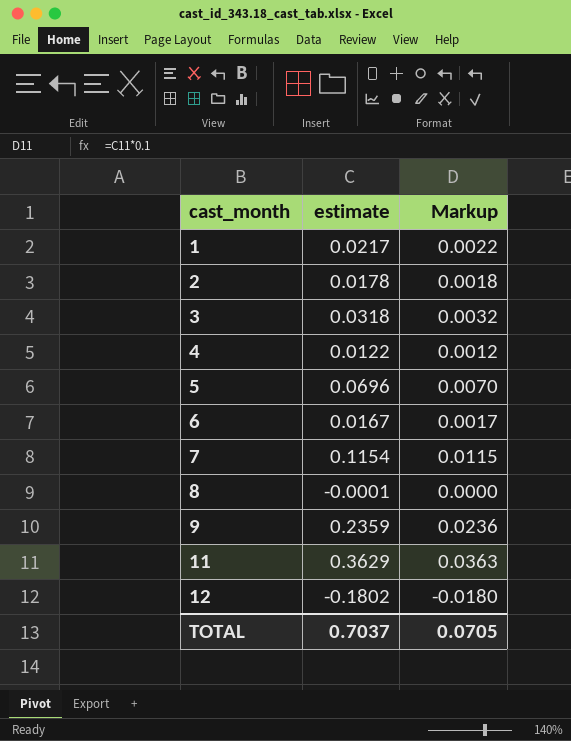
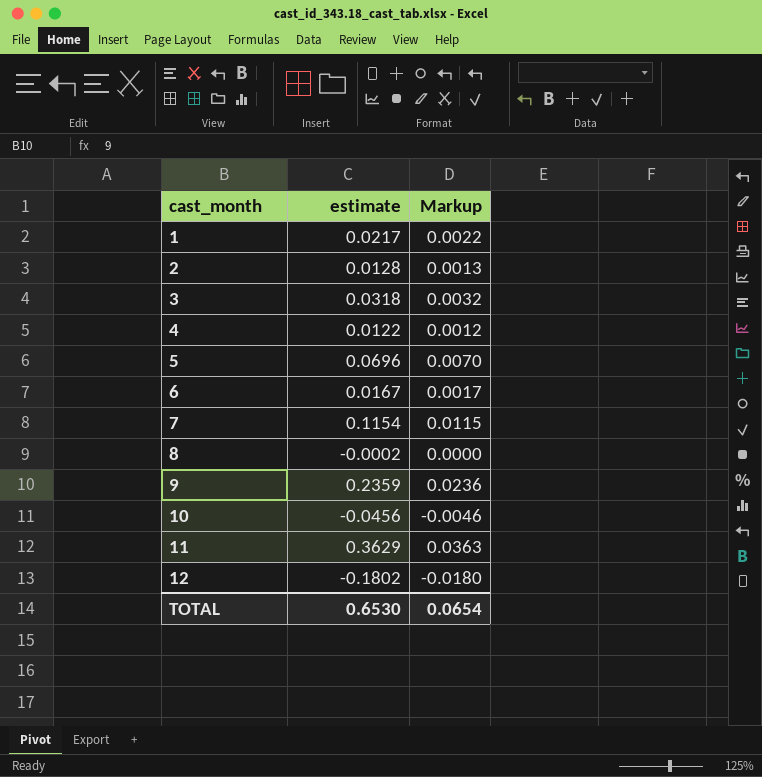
2 | estimate: 0.0178 -> 0.0128
2 | Markup: 0.0018 -> 0.0013
8 | estimate: -0.0001 -> -0.0002
row 10: none -> -0.0456 | -0.0046
TOTAL | estimate: 0.7037 -> 0.6530
TOTAL | Markup: 0.0705 -> 0.0654

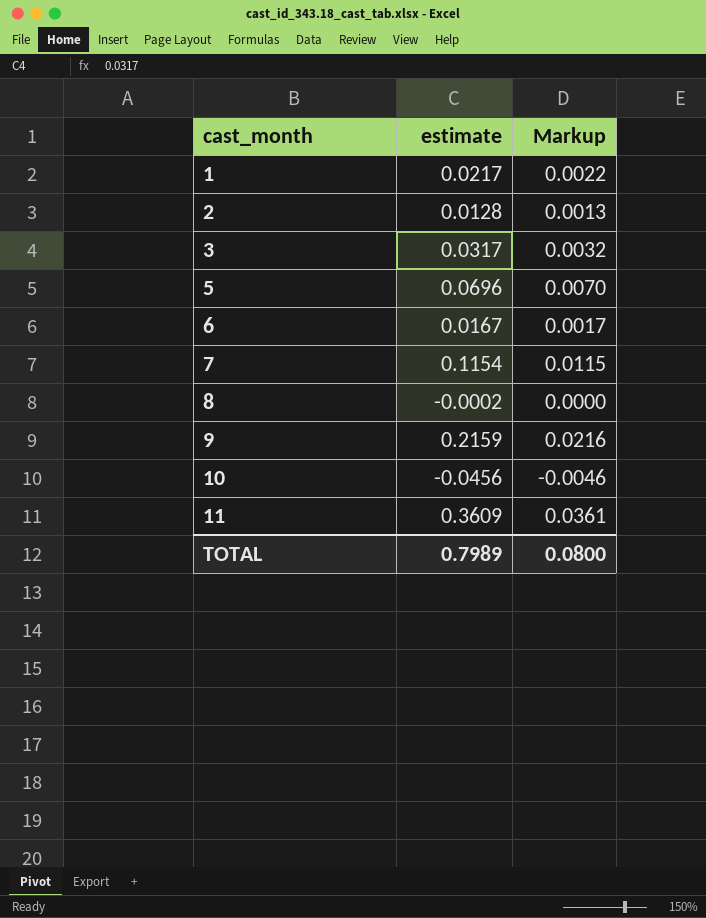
row 4: 0.0122 | 0.0012 -> none
row 12: -0.1802 | -0.0180 -> none
3 | estimate: 0.0318 -> 0.0317
9 | estimate: 0.2359 -> 0.2159
9 | Markup: 0.0236 -> 0.0216
11 | estimate: 0.3629 -> 0.3609
11 | Markup: 0.0363 -> 0.0361
TOTAL | estimate: 0.6530 -> 0.7989
TOTAL | Markup: 0.0654 -> 0.0800

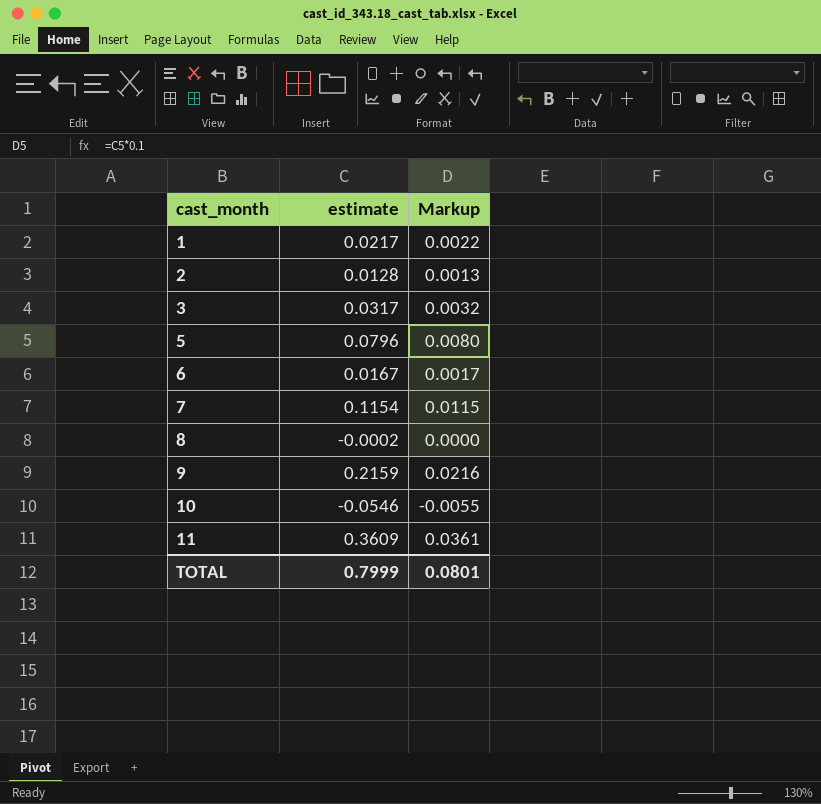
5 | estimate: 0.0696 -> 0.0796
5 | Markup: 0.0070 -> 0.0080
10 | estimate: -0.0456 -> -0.0546
10 | Markup: -0.0046 -> -0.0055
TOTAL | estimate: 0.7989 -> 0.7999
TOTAL | Markup: 0.0800 -> 0.0801

